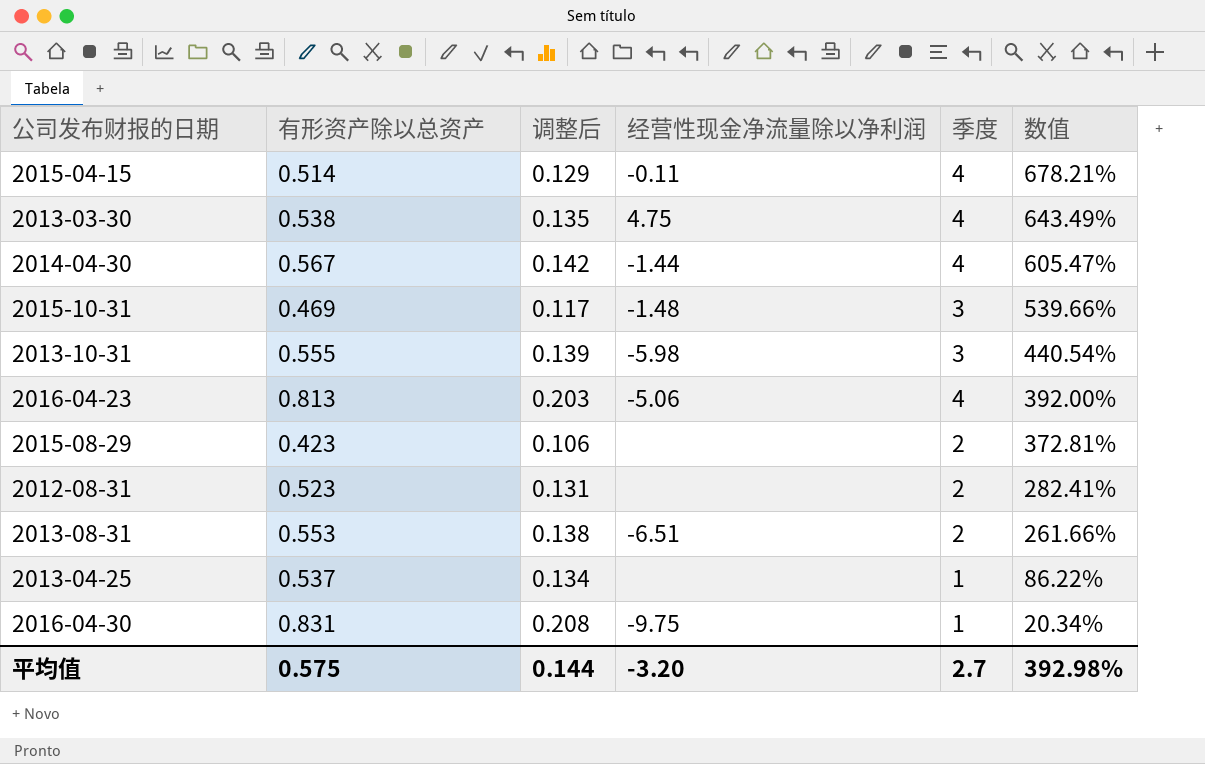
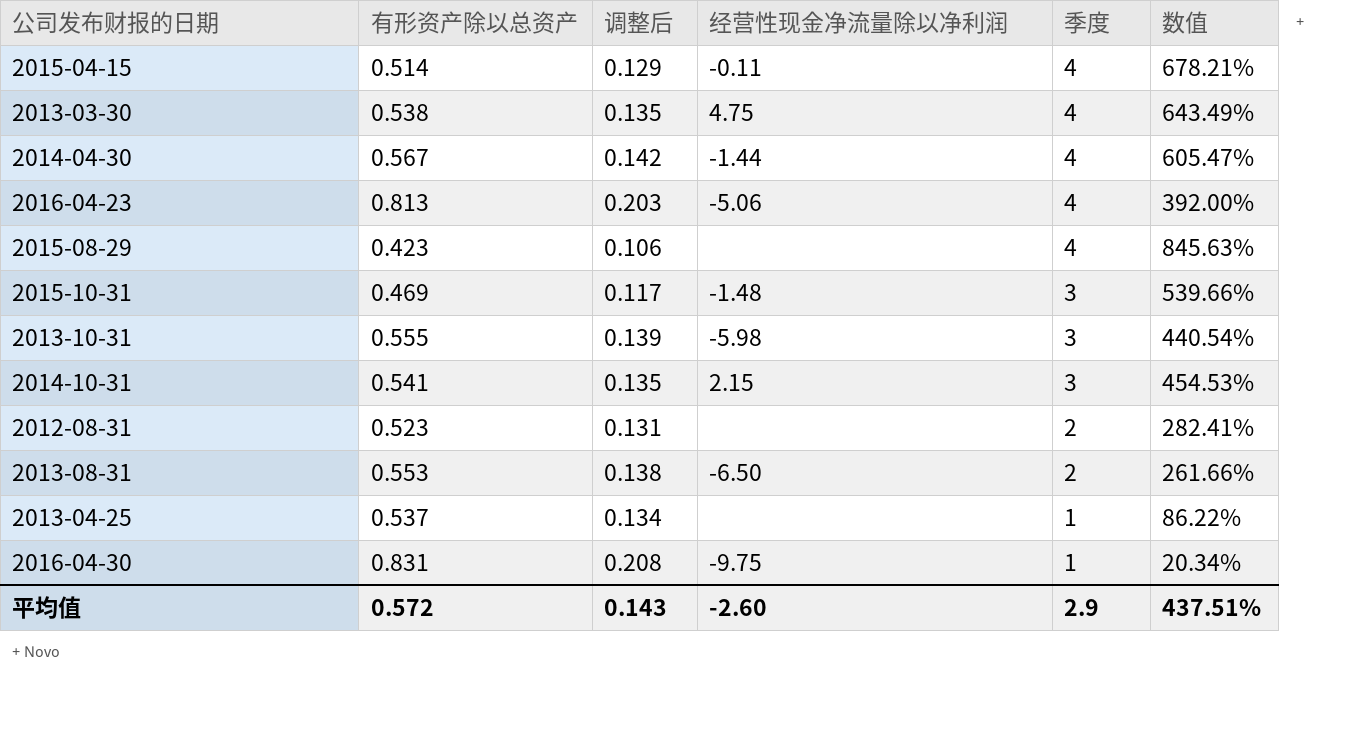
row order: 数值 descending -> 季度 descending
2015-08-29 | 季度: 2 -> 4
2015-08-29 | 数值: 372.81% -> 845.63%
row 2014-10-31: none -> 0.541 | 0.135 | 2.15 | 3 | 454.53%
2013-08-31 | 经营性现金净流量除以净利润: -6.51 -> -6.50
平均值 | 有形资产除以总资产: 0.575 -> 0.572
平均值 | 调整后: 0.144 -> 0.143
平均值 | 经营性现金净流量除以净利润: -3.20 -> -2.60
平均值 | 季度: 2.7 -> 2.9
平均值 | 数值: 392.98% -> 437.51%

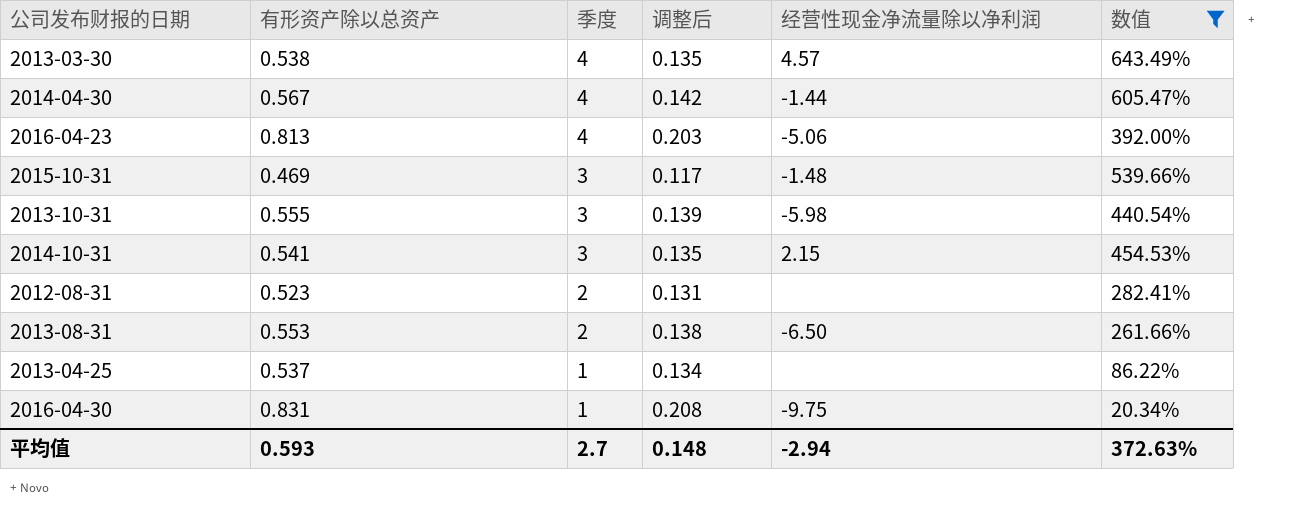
filter: none -> 数值 <= 643.49%
column 季度 | position: 5 -> 3
2013-03-30 | 经营性现金净流量除以净利润: 4.75 -> 4.57
平均值 | 有形资产除以总资产: 0.572 -> 0.593
平均值 | 季度: 2.9 -> 2.7
平均值 | 调整后: 0.143 -> 0.148
平均值 | 经营性现金净流量除以净利润: -2.60 -> -2.94
平均值 | 数值: 437.51% -> 372.63%

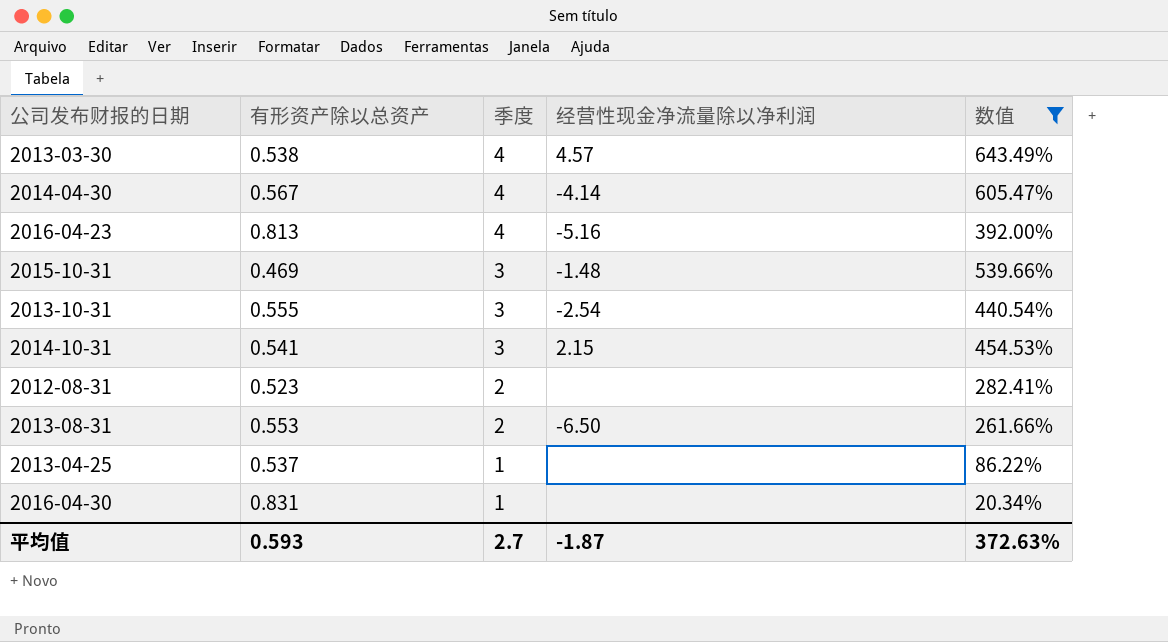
column 调整后 | formula: [有形资产除以总资产] * 0.25 -> none
2014-04-30 | 经营性现金净流量除以净利润: -1.44 -> -4.14
2016-04-23 | 经营性现金净流量除以净利润: -5.06 -> -5.16
2013-10-31 | 经营性现金净流量除以净利润: -5.98 -> -2.54
2016-04-30 | 经营性现金净流量除以净利润: -9.75 -> none
平均值 | 经营性现金净流量除以净利润: -2.94 -> -1.87

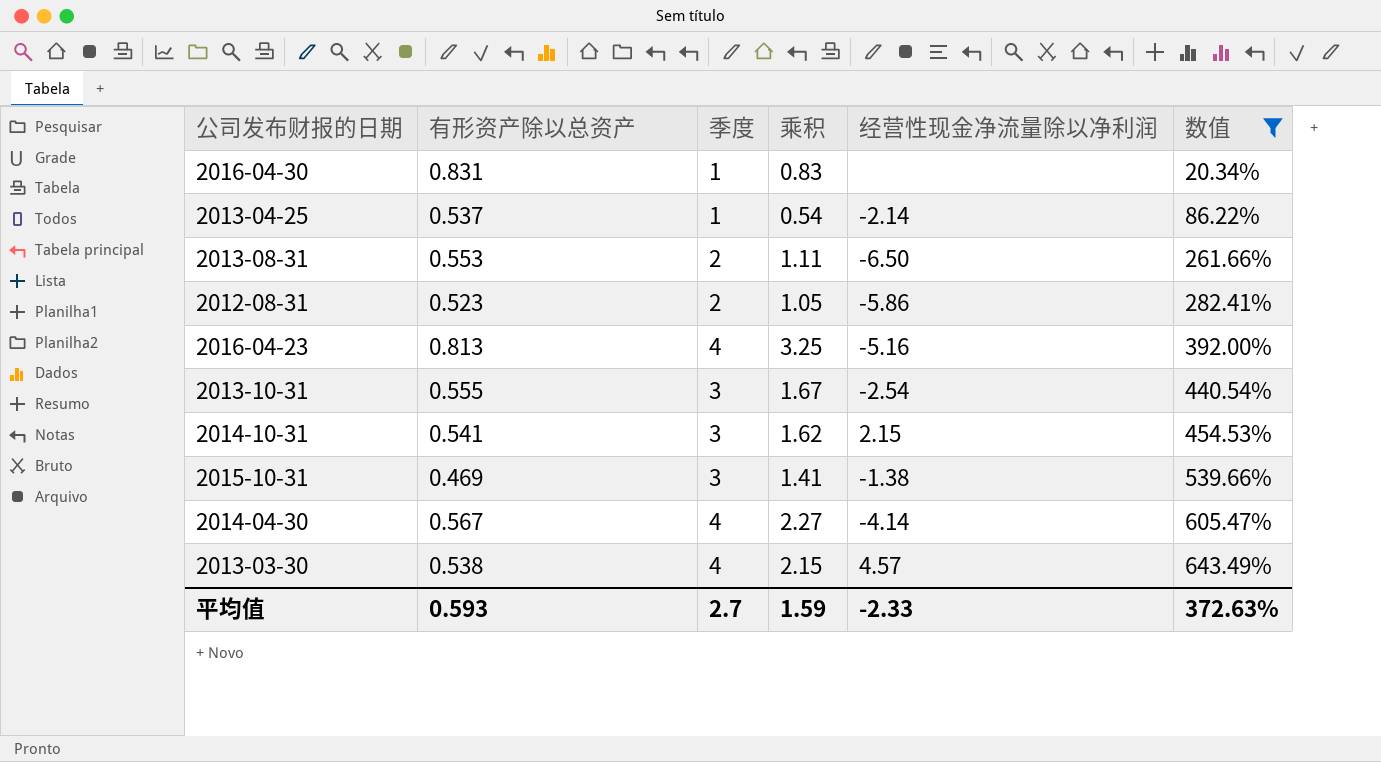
row order: 季度 descending -> 数值 ascending
column 乘积 | formula: none -> [有形资产除以总资产] * [季度]
2013-04-25 | 经营性现金净流量除以净利润: none -> -2.14
2012-08-31 | 经营性现金净流量除以净利润: none -> -5.86
2015-10-31 | 经营性现金净流量除以净利润: -1.48 -> -1.38
平均值 | 经营性现金净流量除以净利润: -1.87 -> -2.33

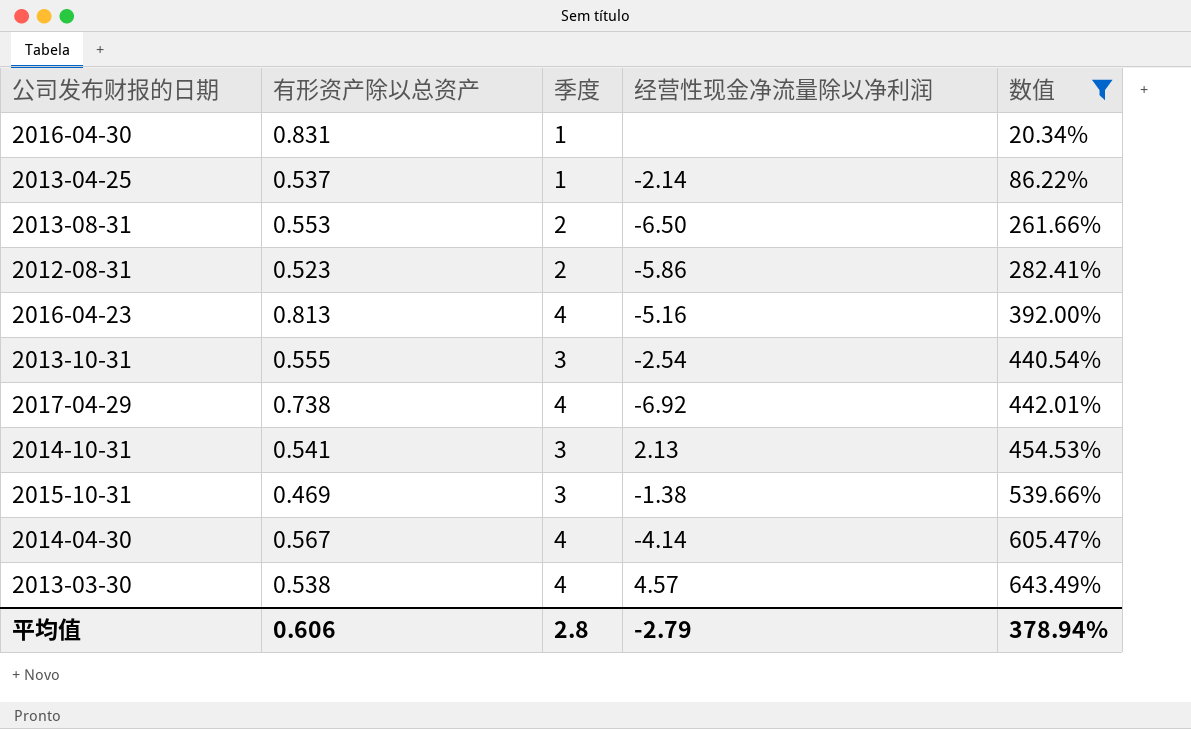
column 乘积 | formula: [有形资产除以总资产] * [季度] -> none
row 2017-04-29: none -> 0.738 | 4 | -6.92 | 442.01%
2014-10-31 | 经营性现金净流量除以净利润: 2.15 -> 2.13
平均值 | 有形资产除以总资产: 0.593 -> 0.606
平均值 | 季度: 2.7 -> 2.8
平均值 | 经营性现金净流量除以净利润: -2.33 -> -2.79
平均值 | 数值: 372.63% -> 378.94%

